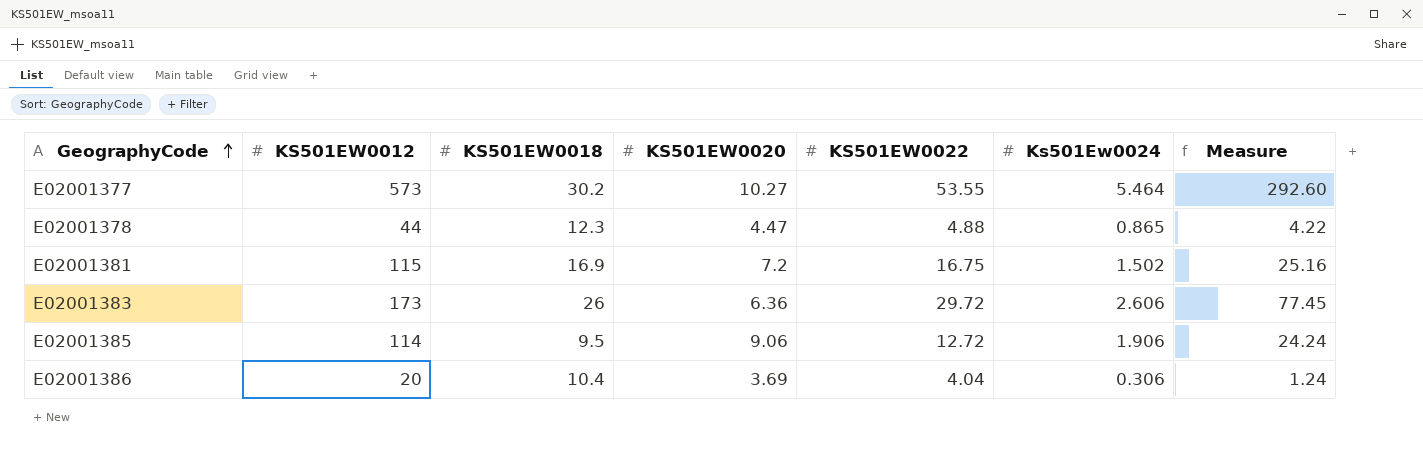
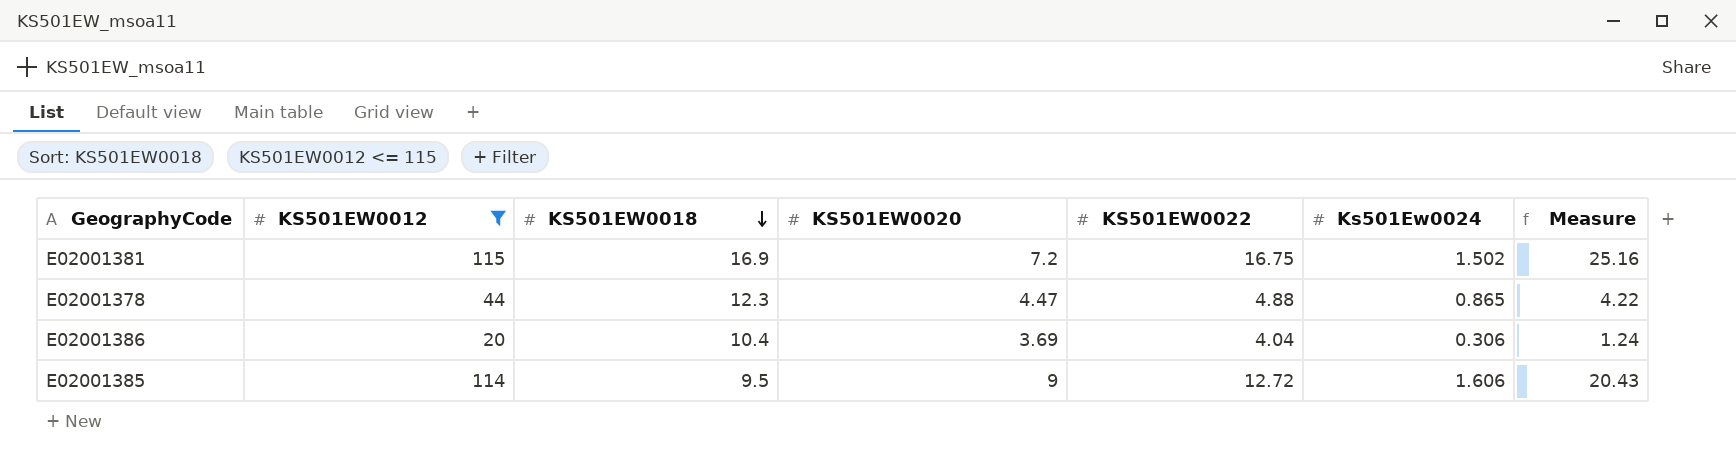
filter: none -> KS501EW0012 <= 115
row order: GeographyCode ascending -> KS501EW0018 descending
E02001385 | KS501EW0020: 9.06 -> 9
E02001385 | Ks501Ew0024: 1.906 -> 1.606
E02001385 | Measure: 24.24 -> 20.43

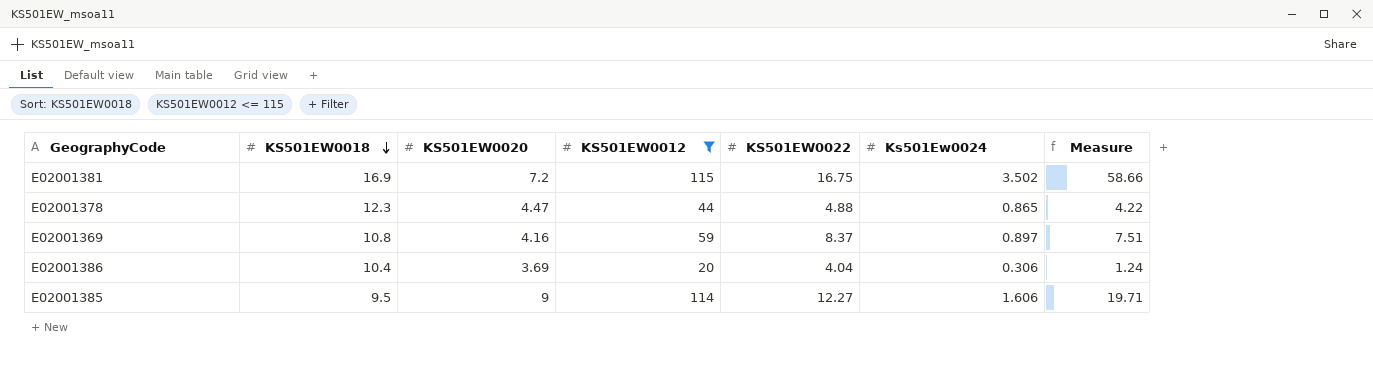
column KS501EW0012 | position: 2 -> 4
E02001381 | Ks501Ew0024: 1.502 -> 3.502
E02001381 | Measure: 25.16 -> 58.66
row E02001369: none -> 10.8 | 4.16 | 59 | 8.37 | 0.897 | 7.51
E02001385 | KS501EW0022: 12.72 -> 12.27
E02001385 | Measure: 20.43 -> 19.71

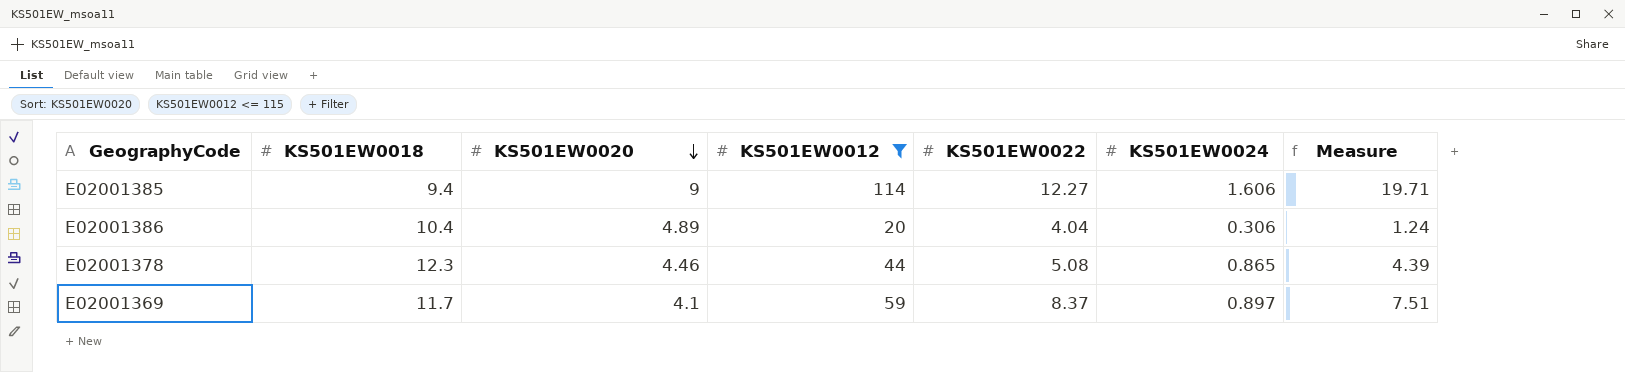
row order: KS501EW0018 descending -> KS501EW0020 descending
column name: Ks501Ew0024 -> KS501EW0024
row E02001381: 16.9 | 7.2 | 115 | 16.75 | 3.502 | 58.66 -> none
E02001385 | KS501EW0018: 9.5 -> 9.4
E02001386 | KS501EW0020: 3.69 -> 4.89
E02001378 | KS501EW0020: 4.47 -> 4.46
E02001378 | KS501EW0022: 4.88 -> 5.08
E02001378 | Measure: 4.22 -> 4.39
E02001369 | KS501EW0018: 10.8 -> 11.7
E02001369 | KS501EW0020: 4.16 -> 4.1

